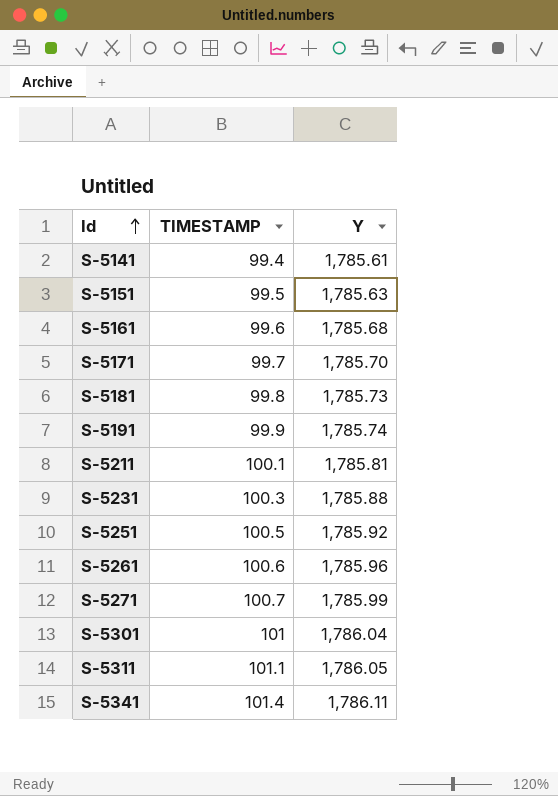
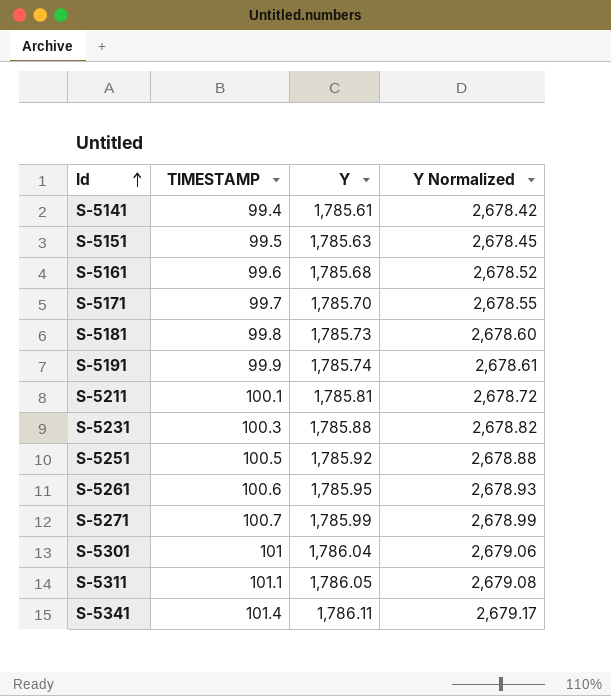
column Y Normalized | formula: none -> [Y] * 1.5
S-5261 | Y: 1,785.96 -> 1,785.95

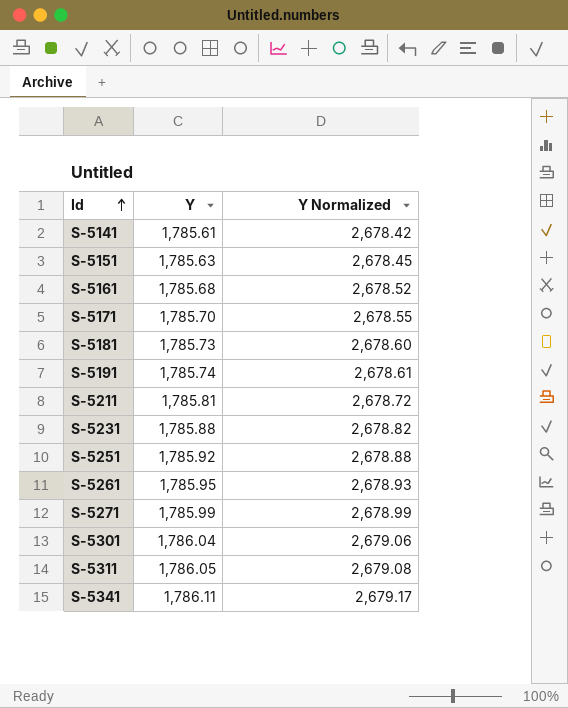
column TIMESTAMP | position: 2 -> none

